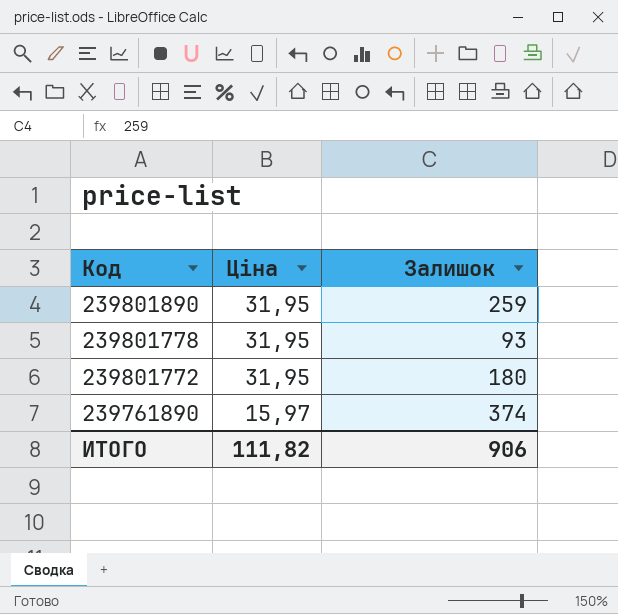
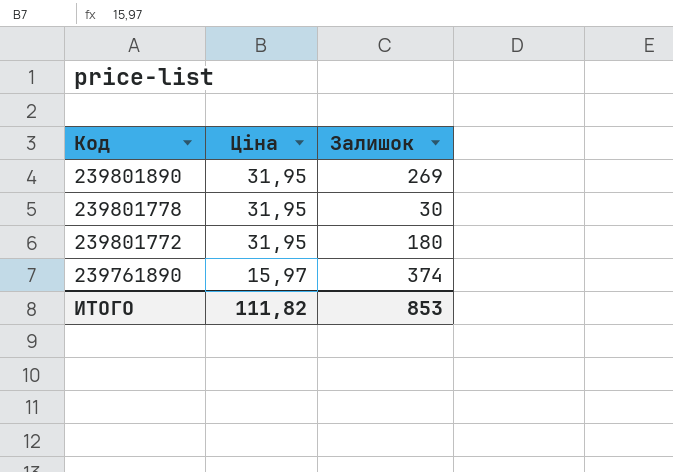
239801890 | Залишок: 259 -> 269
239801778 | Залишок: 93 -> 30
ИТОГО | Залишок: 906 -> 853

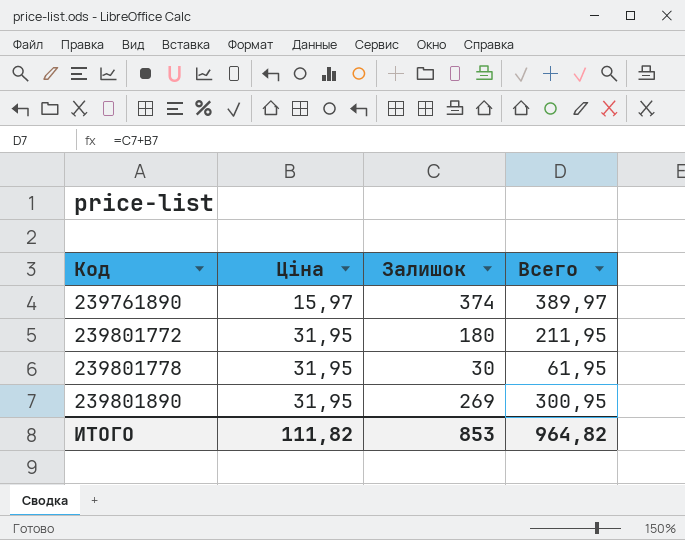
row order: Код descending -> Код ascending
column Всего | formula: none -> [Ціна] + [Залишок]

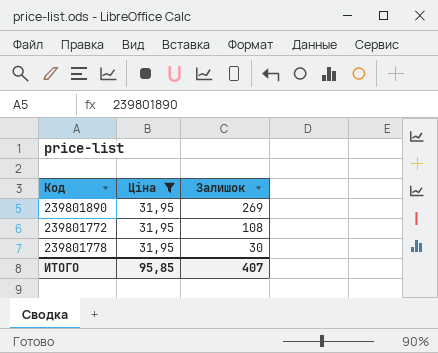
filter: none -> Ціна = 31,95
row order: Код ascending -> Залишок descending
column Всего | formula: [Ціна] + [Залишок] -> none
239801772 | Залишок: 180 -> 108
ИТОГО | Ціна: 111,82 -> 95,85
ИТОГО | Залишок: 853 -> 407

